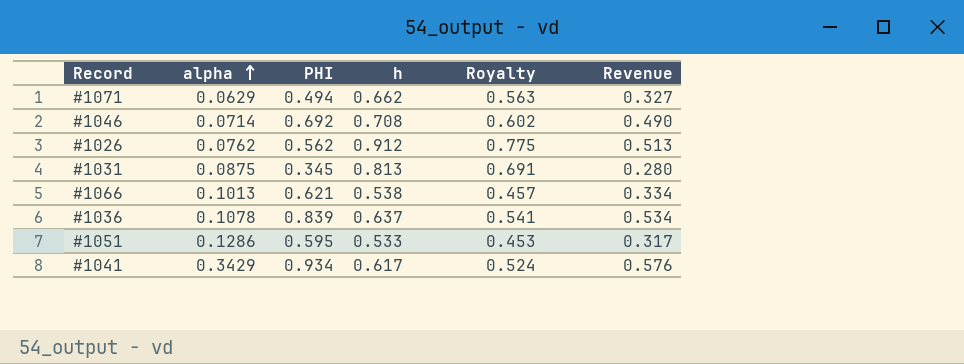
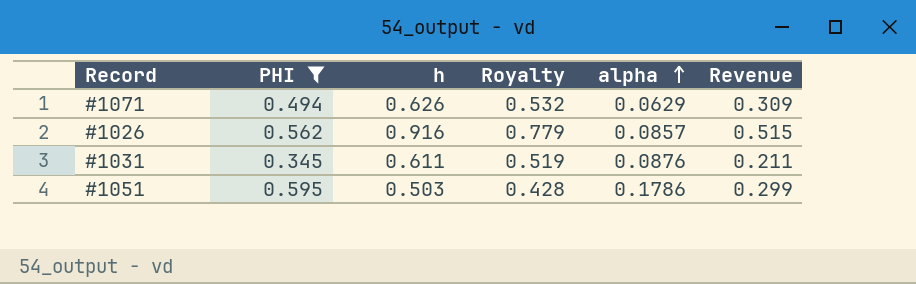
filter: none -> PHI <= 0.595
column alpha | position: 2 -> 5
#1071 | h: 0.662 -> 0.626
#1071 | Royalty: 0.563 -> 0.532
#1071 | Revenue: 0.327 -> 0.309
#1026 | h: 0.912 -> 0.916
#1026 | Royalty: 0.775 -> 0.779
#1026 | alpha: 0.0762 -> 0.0857
#1026 | Revenue: 0.513 -> 0.515
#1031 | h: 0.813 -> 0.611
#1031 | Royalty: 0.691 -> 0.519
#1031 | alpha: 0.0875 -> 0.0876
#1031 | Revenue: 0.280 -> 0.211
#1051 | h: 0.533 -> 0.503
#1051 | Royalty: 0.453 -> 0.428
#1051 | alpha: 0.1286 -> 0.1786
#1051 | Revenue: 0.317 -> 0.299

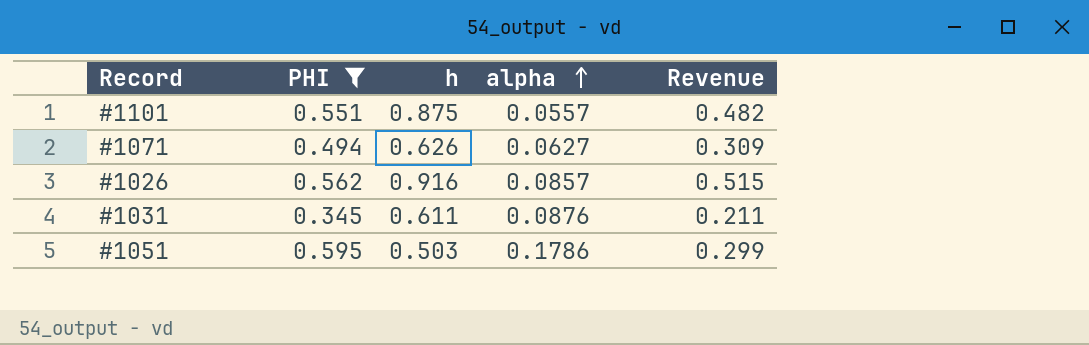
column Royalty | formula: [h] * 0.85 -> none
row #1101: none -> 0.551 | 0.875 | 0.0557 | 0.482
#1071 | alpha: 0.0629 -> 0.0627

